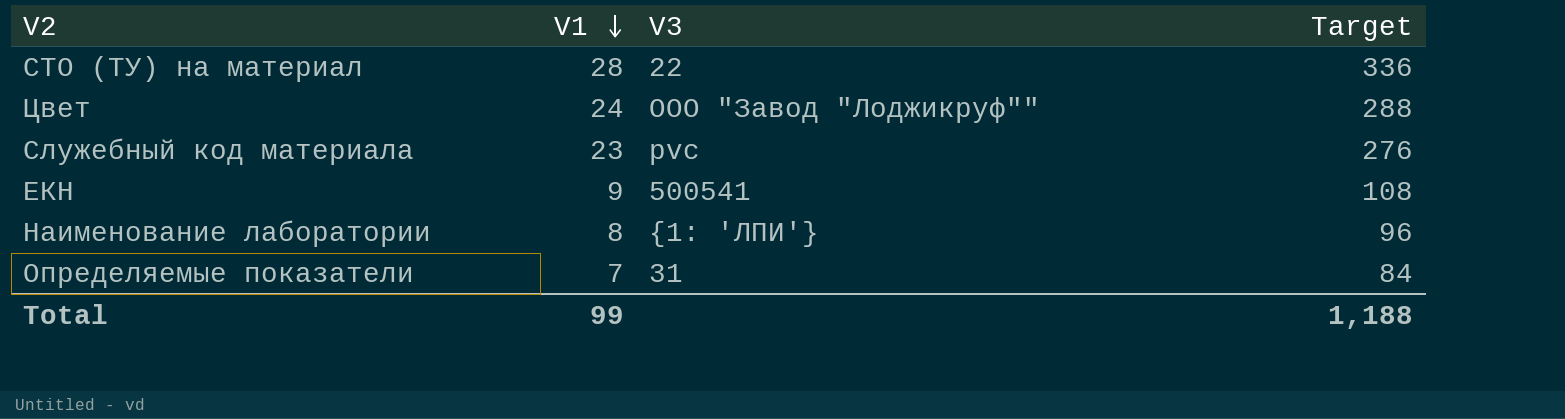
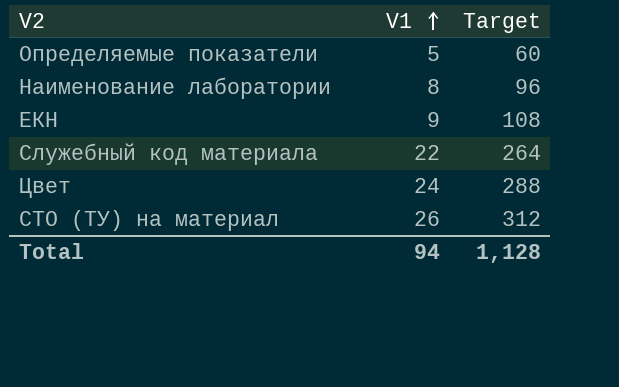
row order: V1 descending -> V1 ascending
column V3 | position: 3 -> none
Определяемые показатели | V1: 7 -> 5
Определяемые показатели | Target: 84 -> 60
Служебный код материала | V1: 23 -> 22
Служебный код материала | Target: 276 -> 264
СТО (ТУ) на материал | V1: 28 -> 26
СТО (ТУ) на материал | Target: 336 -> 312
Total | V1: 99 -> 94
Total | Target: 1,188 -> 1,128

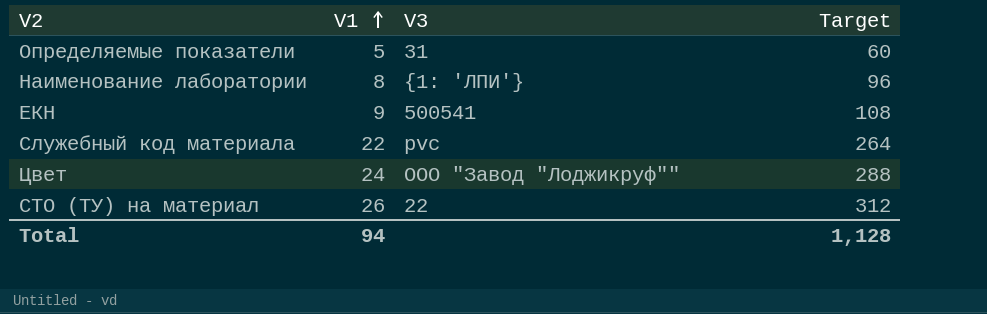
column V3 | position: none -> 3

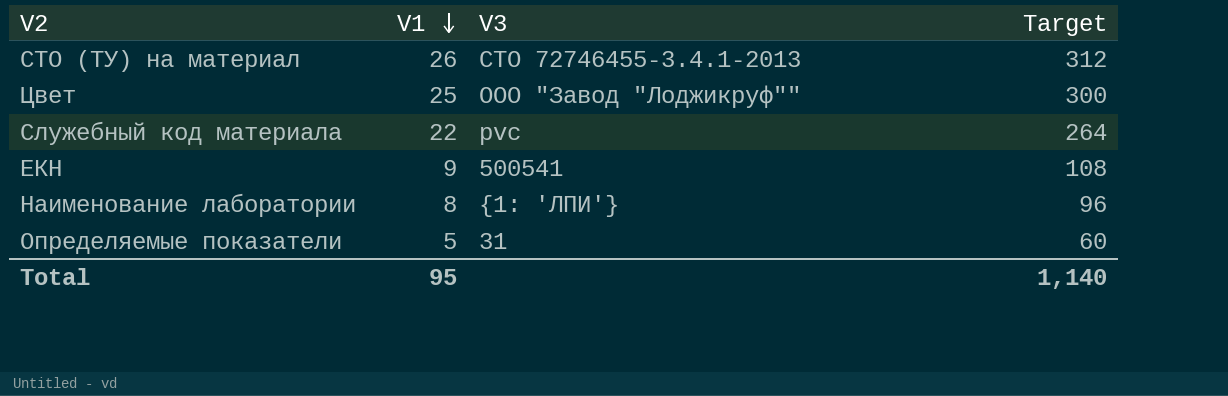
row order: V1 ascending -> V1 descending
СТО (ТУ) на материал | V3: 22 -> СТО 72746455-3.4.1-2013
Цвет | V1: 24 -> 25
Цвет | Target: 288 -> 300
Total | V1: 94 -> 95
Total | Target: 1,128 -> 1,140

